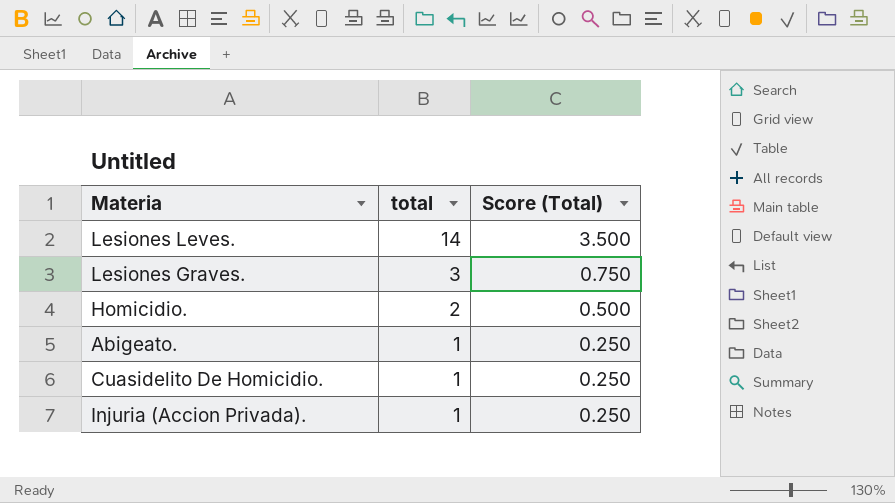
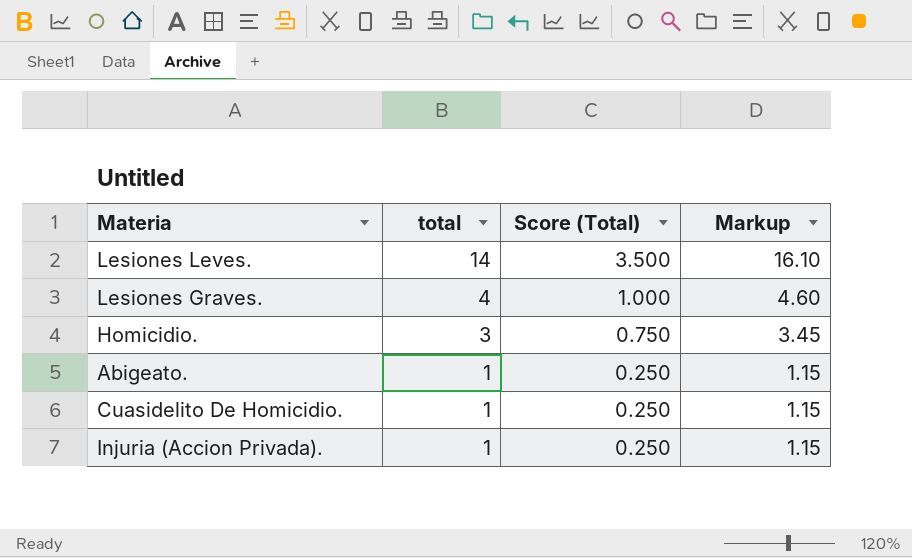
column Markup | formula: none -> [total] * 1.15
Lesiones Graves. | total: 3 -> 4
Lesiones Graves. | Score (Total): 0.750 -> 1.000
Homicidio. | total: 2 -> 3
Homicidio. | Score (Total): 0.500 -> 0.750

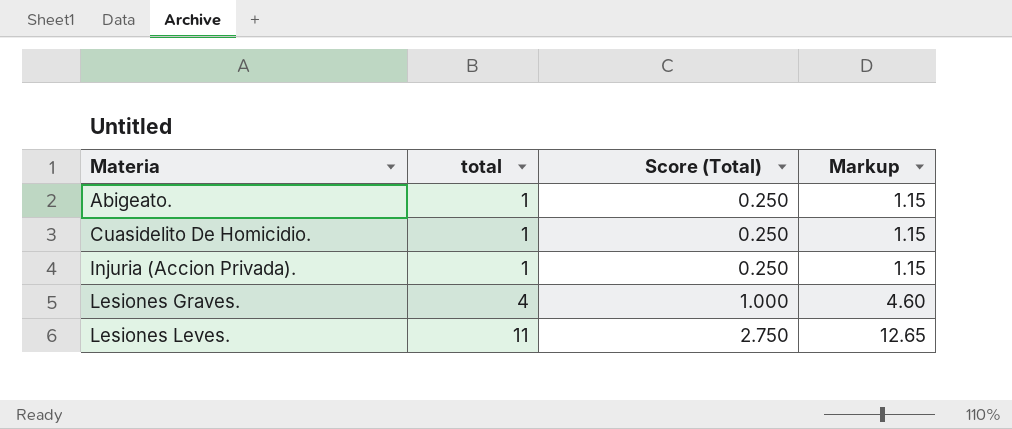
row order: total descending -> Materia ascending
row Homicidio.: 3 | 0.750 | 3.45 -> none
Lesiones Leves. | total: 14 -> 11
Lesiones Leves. | Score (Total): 3.500 -> 2.750
Lesiones Leves. | Markup: 16.10 -> 12.65

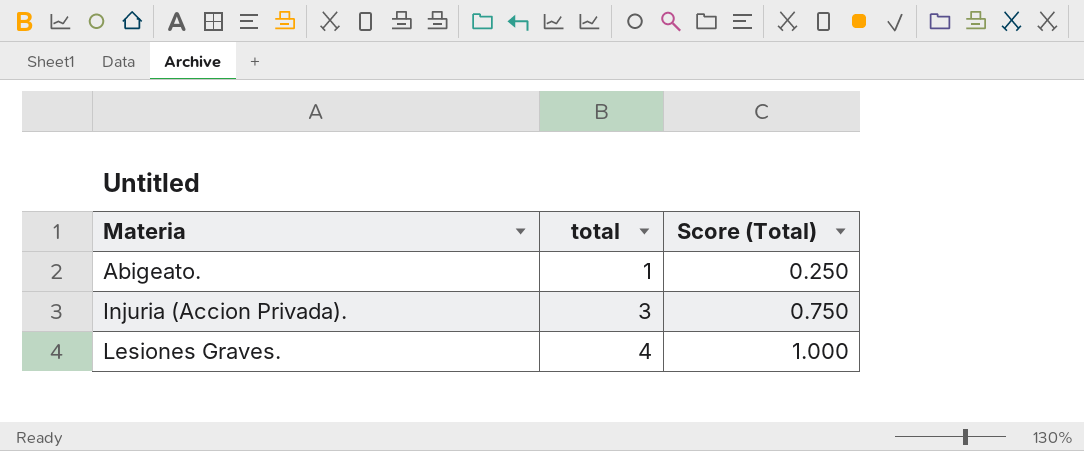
column Markup | formula: [total] * 1.15 -> none
row Cuasidelito De Homicidio.: 1 | 0.250 | 1.15 -> none
row Lesiones Leves.: 11 | 2.750 | 12.65 -> none
Injuria (Accion Privada). | total: 1 -> 3
Injuria (Accion Privada). | Score (Total): 0.250 -> 0.750

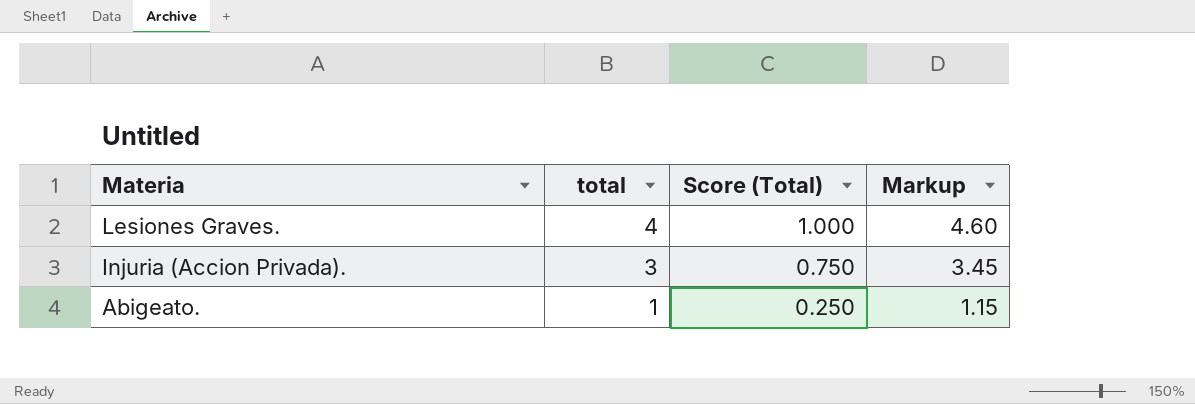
row order: Materia ascending -> Materia descending
column Markup | formula: none -> [total] * 1.15

